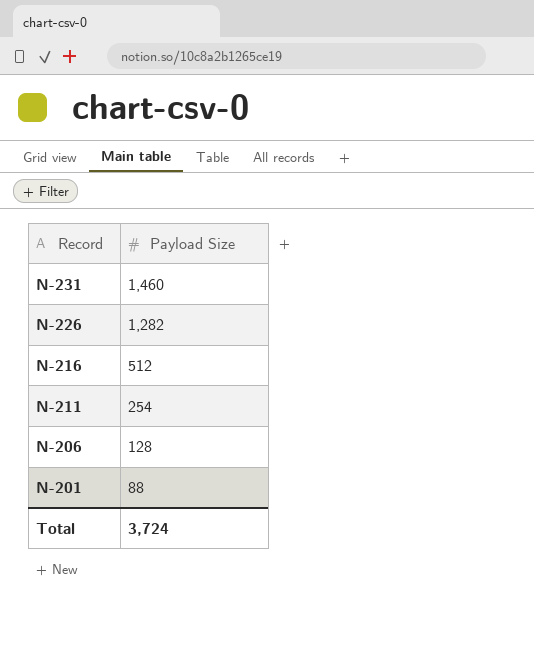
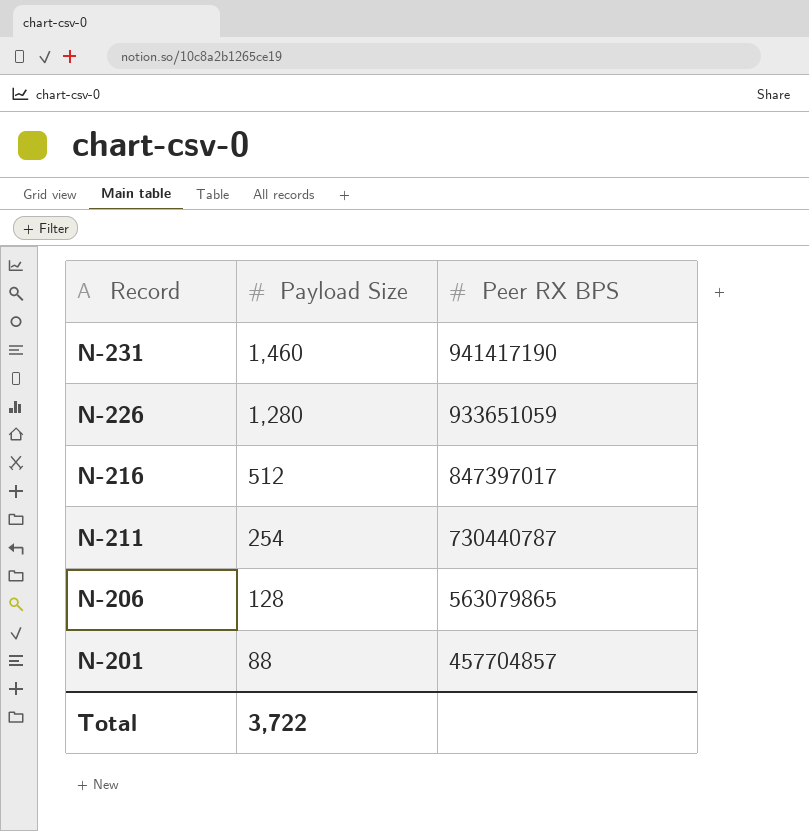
column Peer RX BPS | position: none -> 3
N-226 | Payload Size: 1,282 -> 1,280
Total | Payload Size: 3,724 -> 3,722

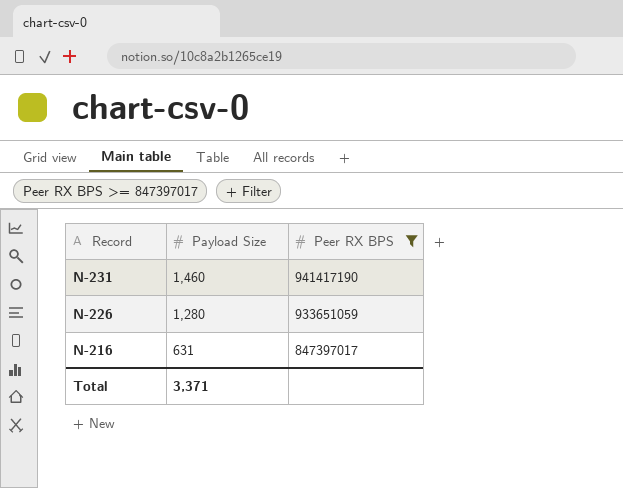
filter: none -> Peer RX BPS >= 847397017
N-216 | Payload Size: 512 -> 631
Total | Payload Size: 3,722 -> 3,371

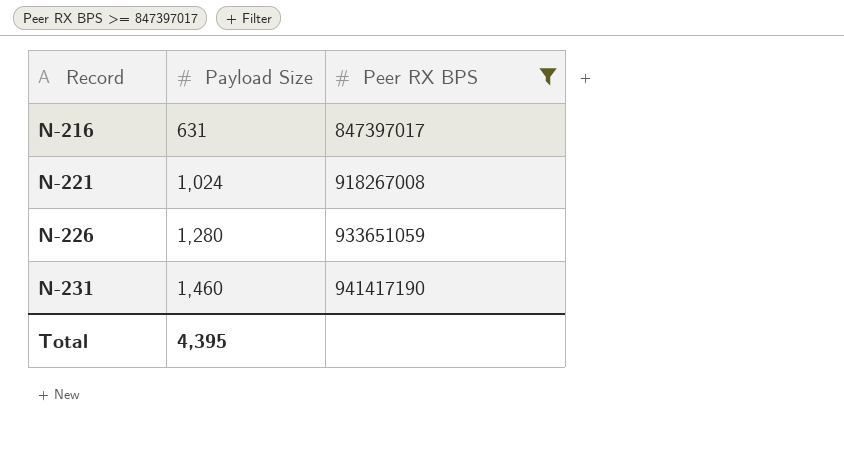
row order: Record descending -> Record ascending
row N-221: none -> 1,024 | 918267008
Total | Payload Size: 3,371 -> 4,395

